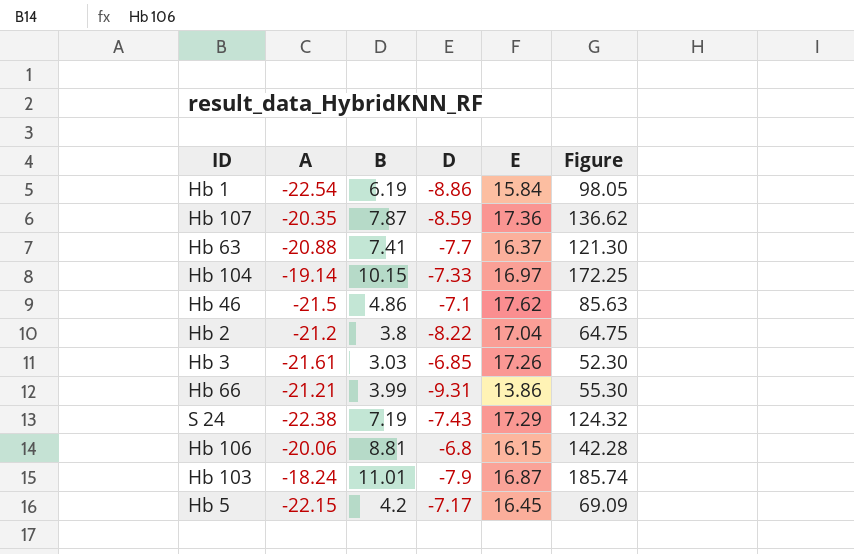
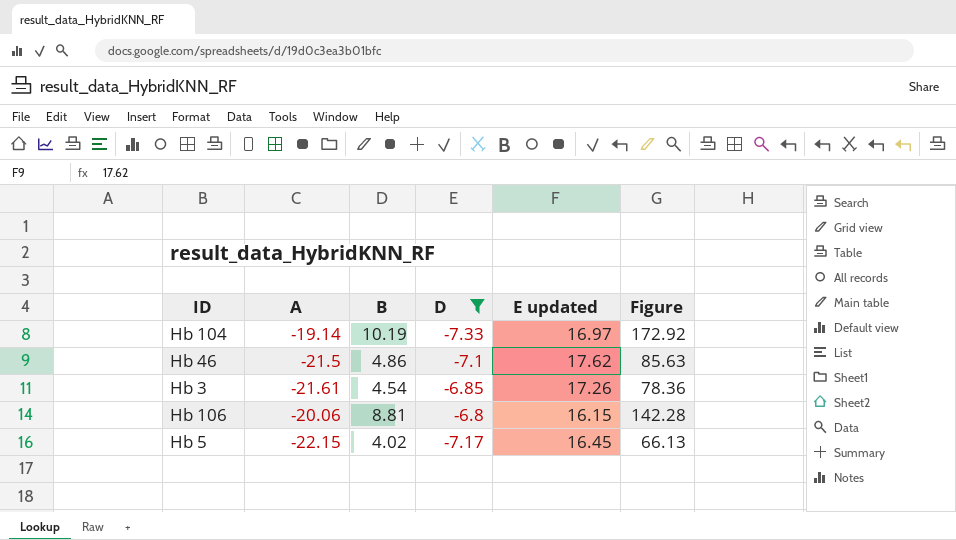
filter: none -> D >= -7.33
column name: E -> E updated
Hb 104 | B: 10.15 -> 10.19
Hb 104 | Figure: 172.25 -> 172.92
Hb 3 | B: 3.03 -> 4.54
Hb 3 | Figure: 52.30 -> 78.36
Hb 5 | B: 4.2 -> 4.02
Hb 5 | Figure: 69.09 -> 66.13

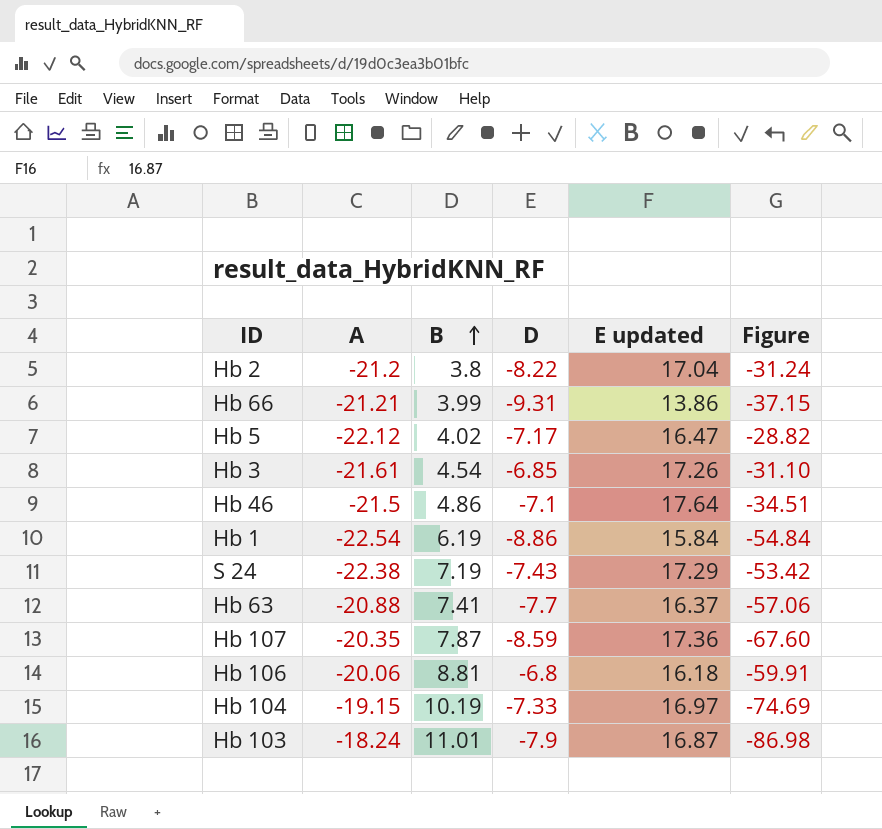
filter: D >= -7.33 -> none
row order: none -> B ascending
column Figure | formula: [B] * [E updated] -> [B] * [D]
Hb 5 | A: -22.15 -> -22.12
Hb 5 | E updated: 16.45 -> 16.47
Hb 46 | E updated: 17.62 -> 17.64
Hb 106 | E updated: 16.15 -> 16.18
Hb 104 | A: -19.14 -> -19.15

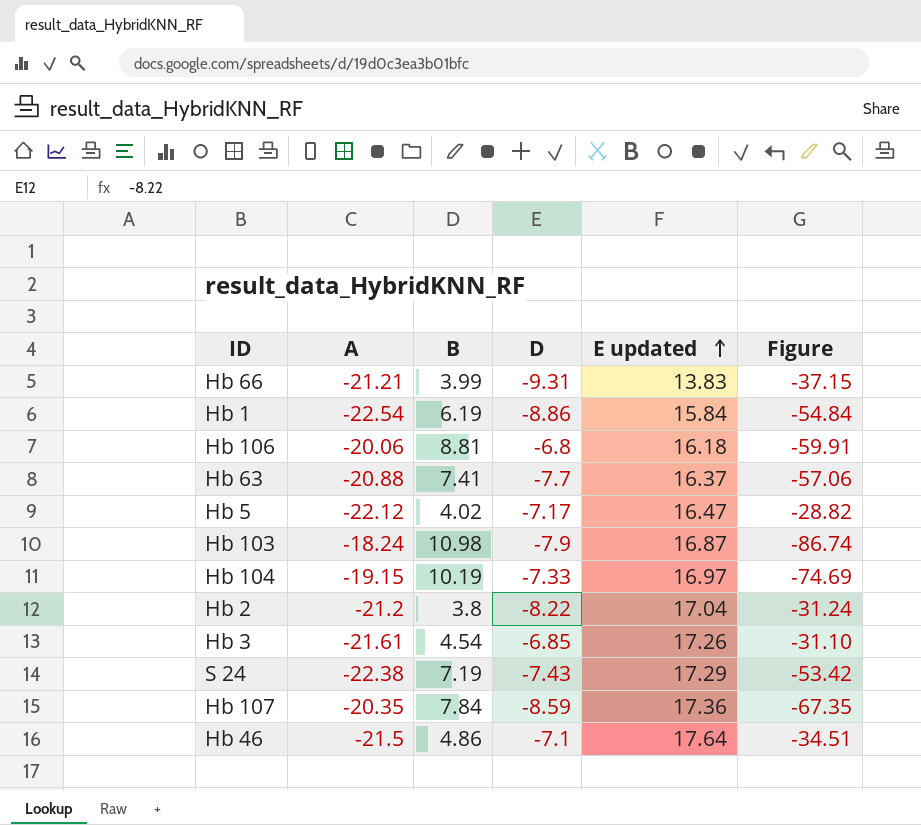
row order: B ascending -> E updated ascending
Hb 66 | E updated: 13.86 -> 13.83
Hb 103 | B: 11.01 -> 10.98
Hb 103 | Figure: -86.98 -> -86.74
Hb 107 | B: 7.87 -> 7.84
Hb 107 | Figure: -67.60 -> -67.35

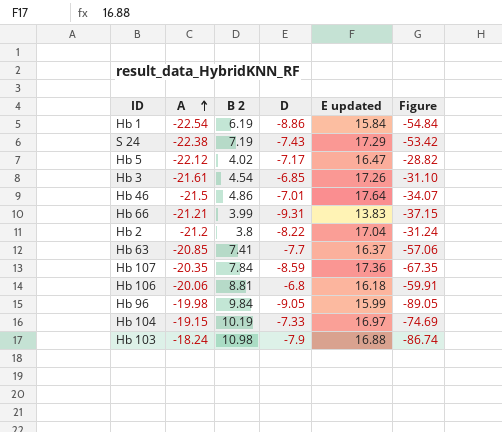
row order: E updated ascending -> A ascending
column name: B -> B 2
Hb 46 | D: -7.1 -> -7.01
Hb 46 | Figure: -34.51 -> -34.07
Hb 63 | A: -20.88 -> -20.85
row Hb 96: none -> -19.98 | 9.84 | -9.05 | 15.99 | -89.05
Hb 103 | E updated: 16.87 -> 16.88

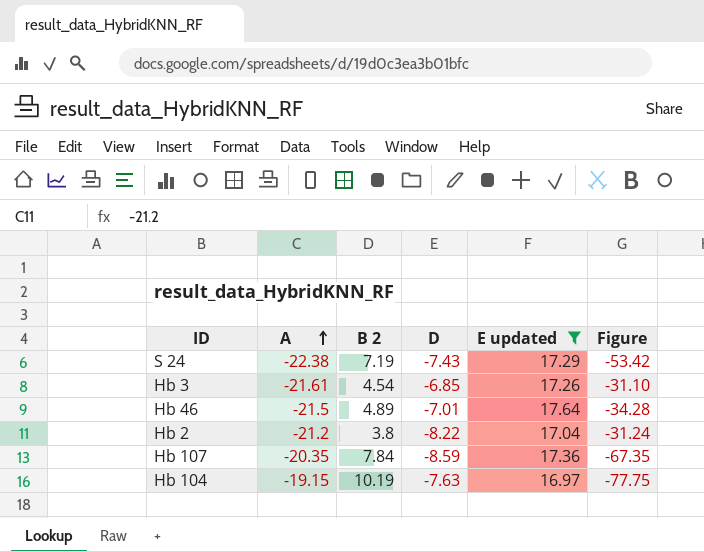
filter: none -> E updated >= 16.97
Hb 46 | B 2: 4.86 -> 4.89
Hb 46 | Figure: -34.07 -> -34.28
Hb 104 | D: -7.33 -> -7.63
Hb 104 | Figure: -74.69 -> -77.75

